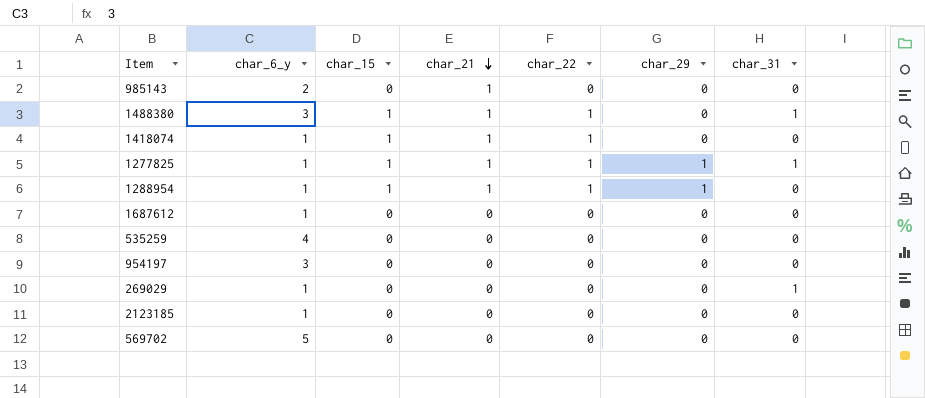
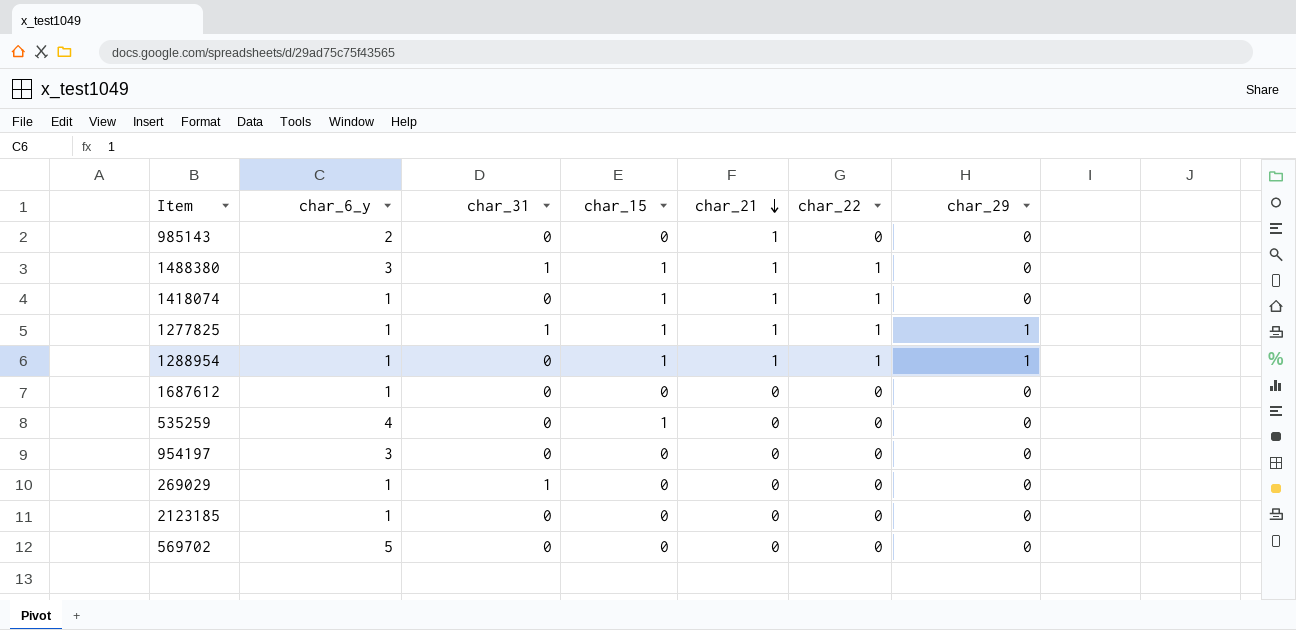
column char_31 | position: 7 -> 3
535259 | char_15: 0 -> 1

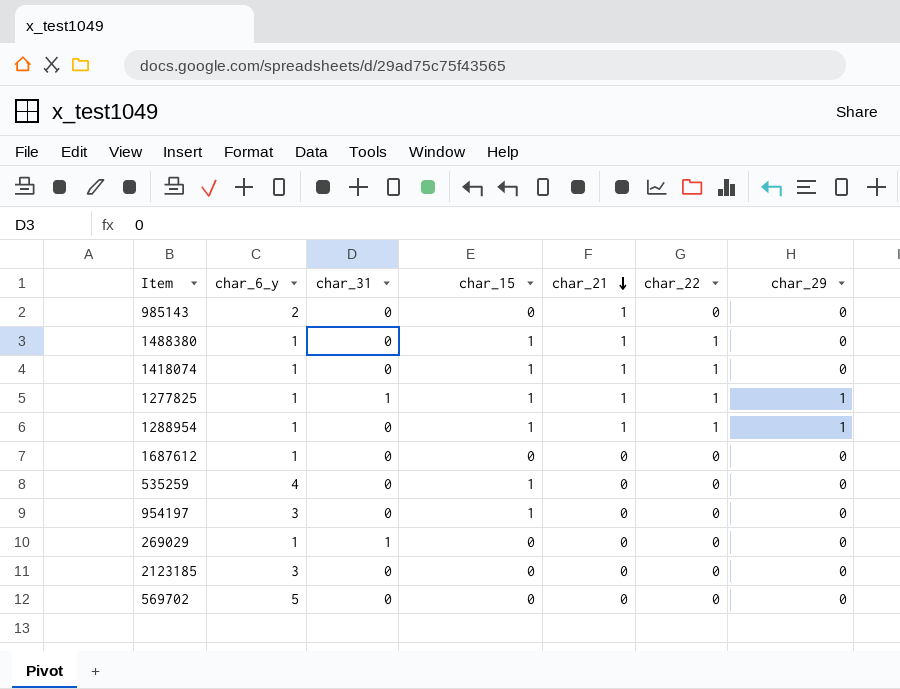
1488380 | char_6_y: 3 -> 1
1488380 | char_31: 1 -> 0
954197 | char_15: 0 -> 1
2123185 | char_6_y: 1 -> 3

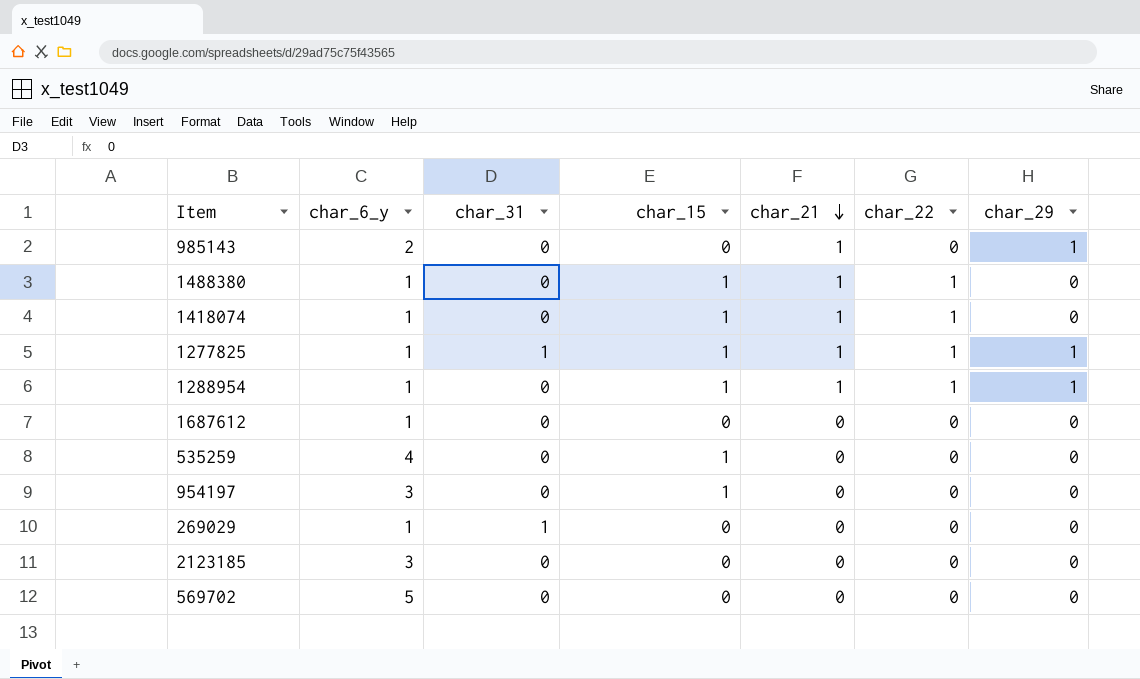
985143 | char_29: 0 -> 1

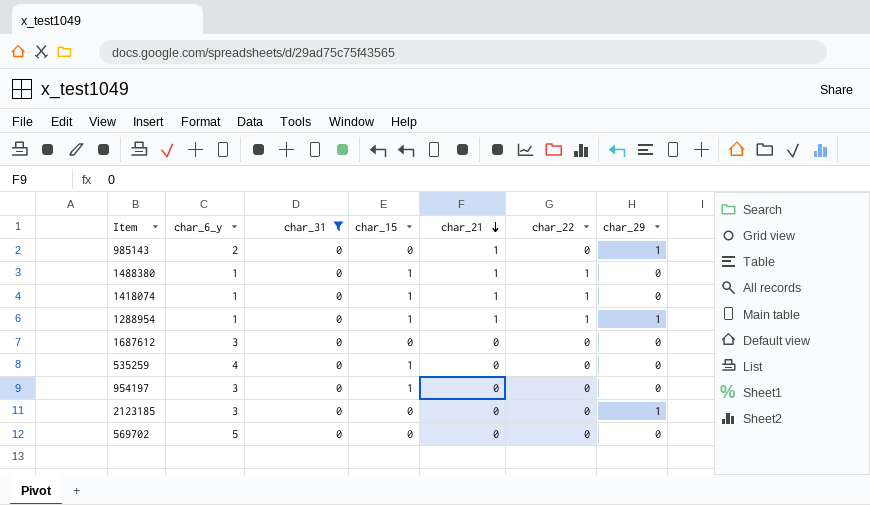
filter: none -> char_31 = 0
1687612 | char_6_y: 1 -> 3
2123185 | char_29: 0 -> 1

